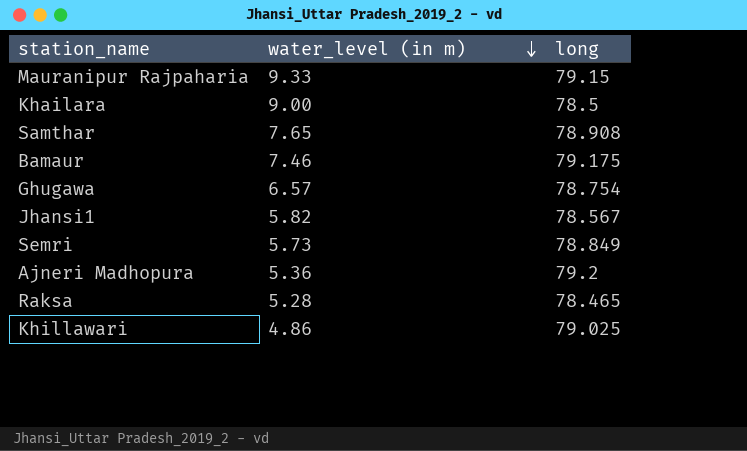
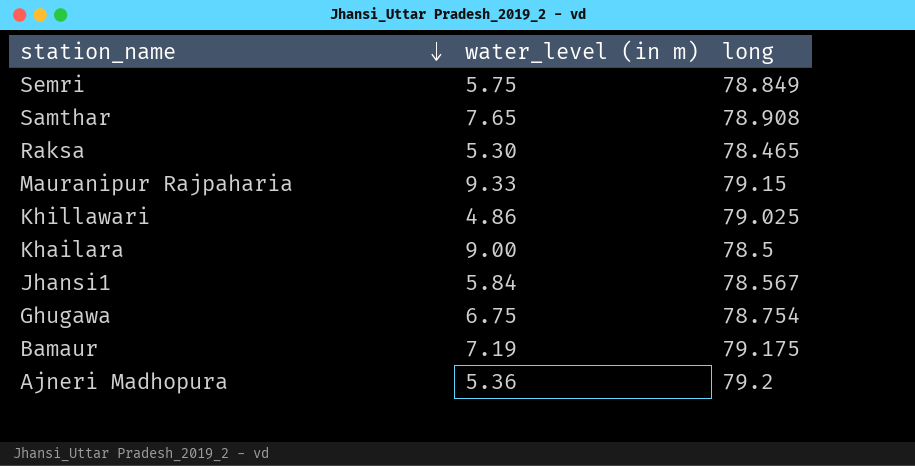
row order: water_level (in m) descending -> station_name descending
Semri | water_level (in m): 5.73 -> 5.75
Raksa | water_level (in m): 5.28 -> 5.30
Jhansi1 | water_level (in m): 5.82 -> 5.84
Ghugawa | water_level (in m): 6.57 -> 6.75
Bamaur | water_level (in m): 7.46 -> 7.19

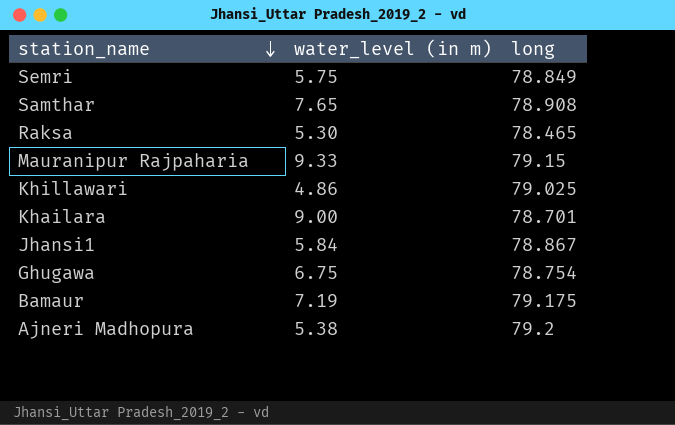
Khailara | long: 78.5 -> 78.701
Jhansi1 | long: 78.567 -> 78.867
Ajneri Madhopura | water_level (in m): 5.36 -> 5.38

